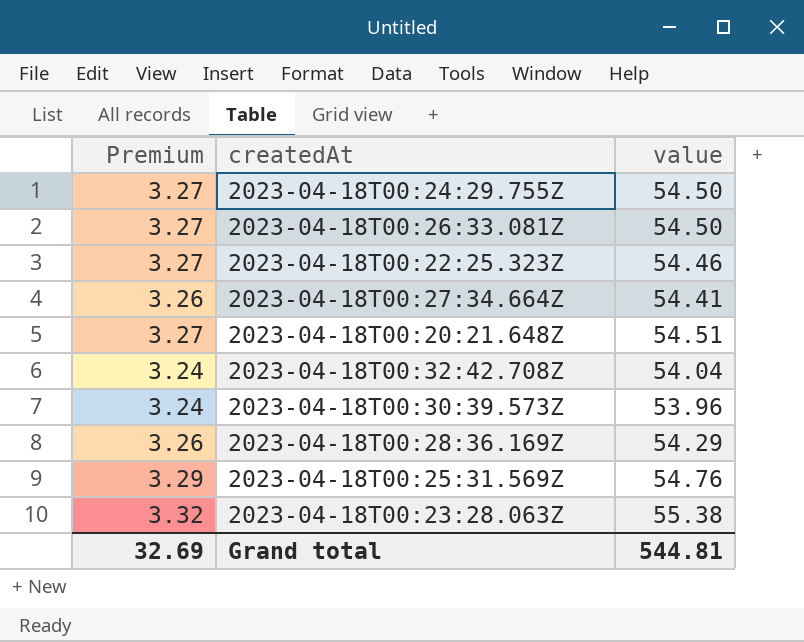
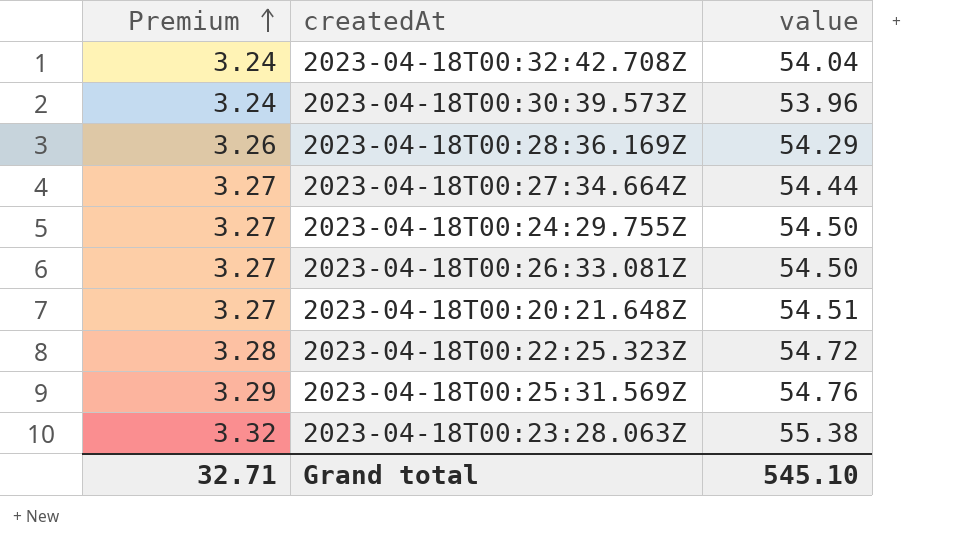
row order: none -> Premium ascending
2023-04-18T00:27:34.664Z | Premium: 3.26 -> 3.27
2023-04-18T00:27:34.664Z | value: 54.41 -> 54.44
2023-04-18T00:22:25.323Z | Premium: 3.27 -> 3.28
2023-04-18T00:22:25.323Z | value: 54.46 -> 54.72
Grand total | Premium: 32.69 -> 32.71
Grand total | value: 544.81 -> 545.10

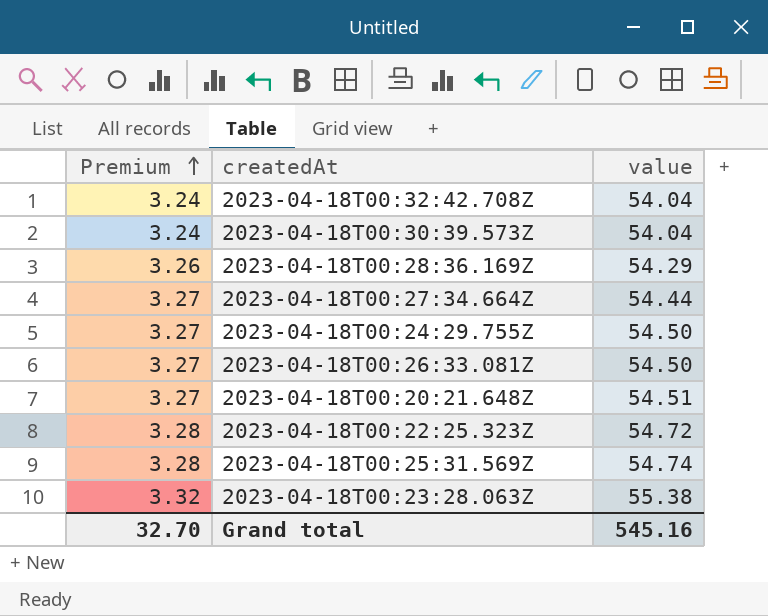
2023-04-18T00:30:39.573Z | value: 53.96 -> 54.04
2023-04-18T00:25:31.569Z | Premium: 3.29 -> 3.28
2023-04-18T00:25:31.569Z | value: 54.76 -> 54.74
Grand total | Premium: 32.71 -> 32.70
Grand total | value: 545.10 -> 545.16

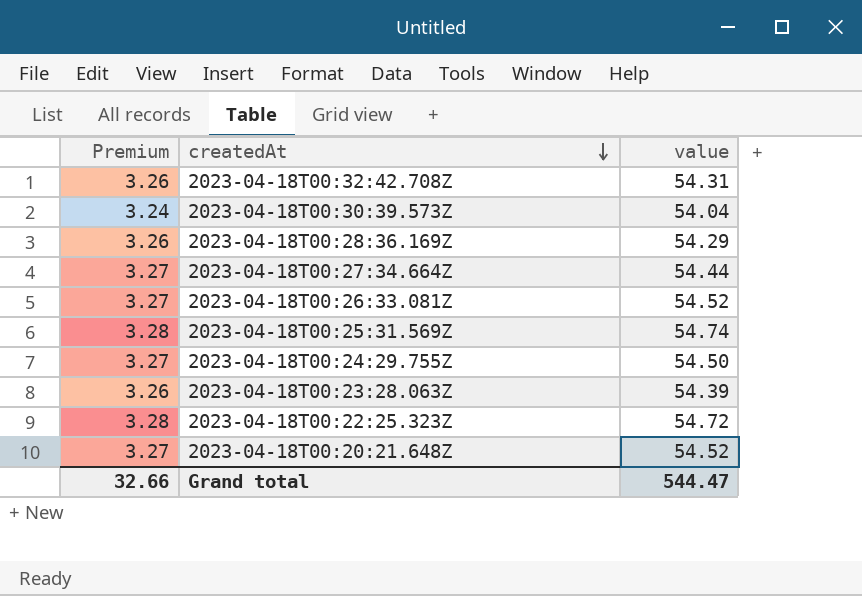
row order: Premium ascending -> createdAt descending
2023-04-18T00:32:42.708Z | Premium: 3.24 -> 3.26
2023-04-18T00:32:42.708Z | value: 54.04 -> 54.31
2023-04-18T00:26:33.081Z | value: 54.50 -> 54.52
2023-04-18T00:23:28.063Z | Premium: 3.32 -> 3.26
2023-04-18T00:23:28.063Z | value: 55.38 -> 54.39
2023-04-18T00:20:21.648Z | value: 54.51 -> 54.52
Grand total | Premium: 32.70 -> 32.66
Grand total | value: 545.16 -> 544.47

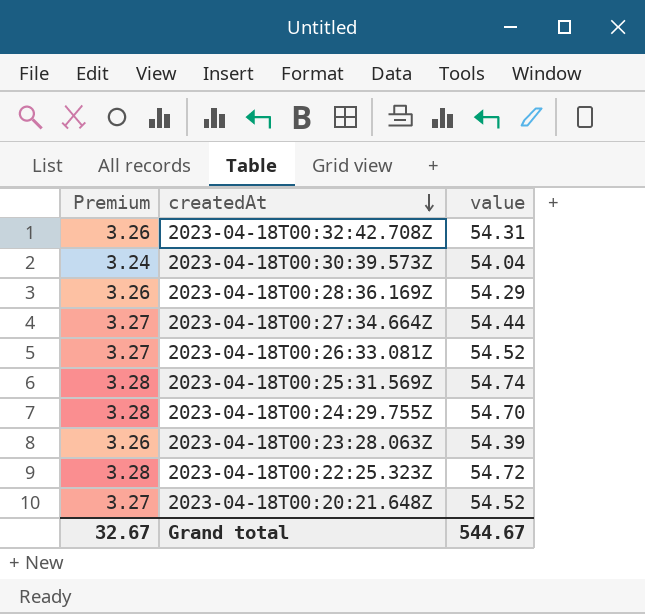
2023-04-18T00:24:29.755Z | Premium: 3.27 -> 3.28
2023-04-18T00:24:29.755Z | value: 54.50 -> 54.70
Grand total | Premium: 32.66 -> 32.67
Grand total | value: 544.47 -> 544.67

